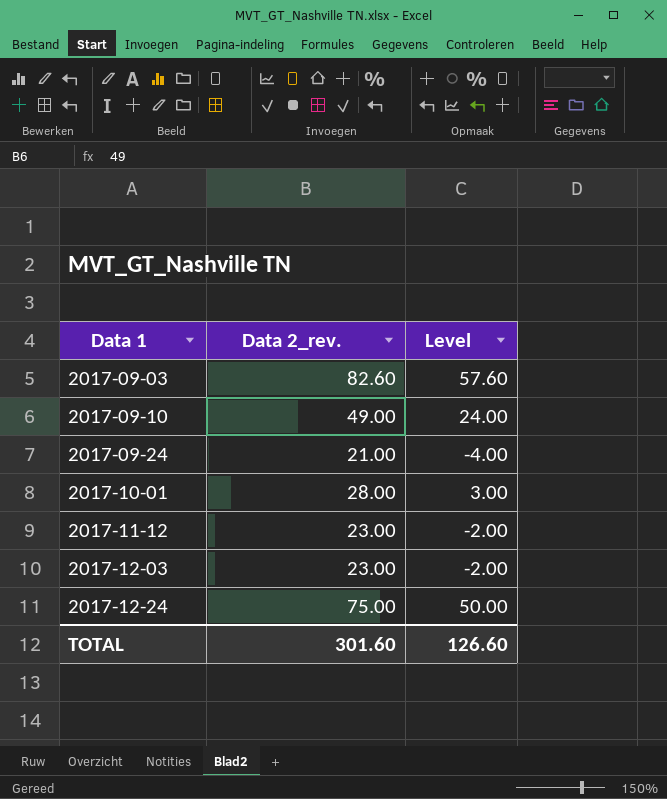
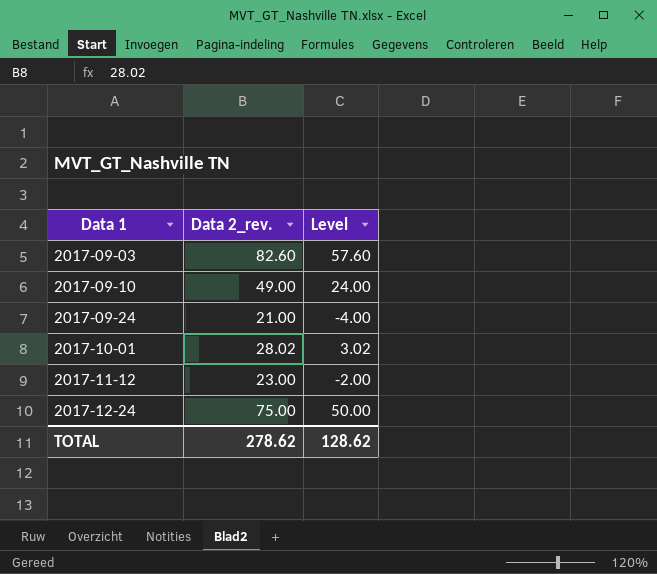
row 2017-12-03: 23.00 | -2.00 -> none
2017-10-01 | Data 2_rev.: 28.00 -> 28.02
2017-10-01 | Level: 3.00 -> 3.02
TOTAL | Data 2_rev.: 301.60 -> 278.62
TOTAL | Level: 126.60 -> 128.62

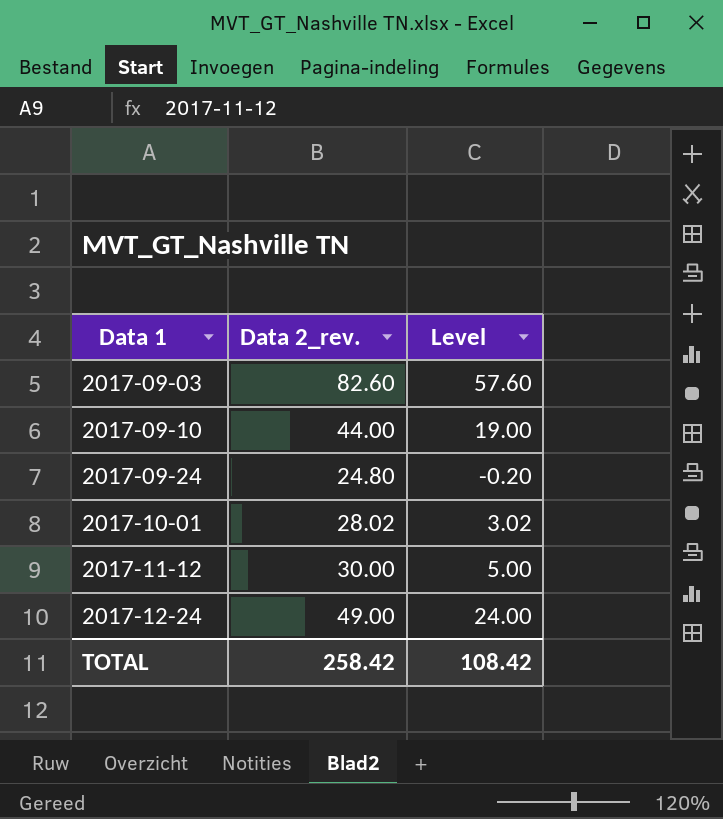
2017-09-10 | Data 2_rev.: 49.00 -> 44.00
2017-09-10 | Level: 24.00 -> 19.00
2017-09-24 | Data 2_rev.: 21.00 -> 24.80
2017-09-24 | Level: -4.00 -> -0.20
2017-11-12 | Data 2_rev.: 23.00 -> 30.00
2017-11-12 | Level: -2.00 -> 5.00
2017-12-24 | Data 2_rev.: 75.00 -> 49.00
2017-12-24 | Level: 50.00 -> 24.00
TOTAL | Data 2_rev.: 278.62 -> 258.42
TOTAL | Level: 128.62 -> 108.42

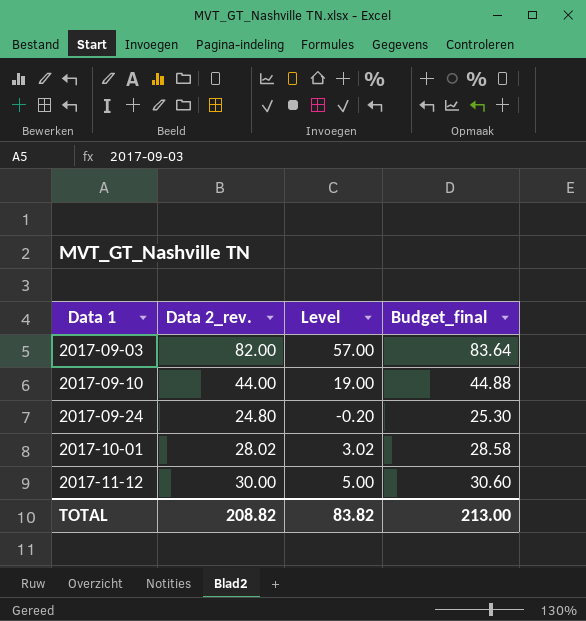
column Budget_final | formula: none -> [Data 2_rev.] * 1.02
row 2017-12-24: 49.00 | 24.00 -> none
2017-09-03 | Data 2_rev.: 82.60 -> 82.00
2017-09-03 | Level: 57.60 -> 57.00
TOTAL | Data 2_rev.: 258.42 -> 208.82
TOTAL | Level: 108.42 -> 83.82

